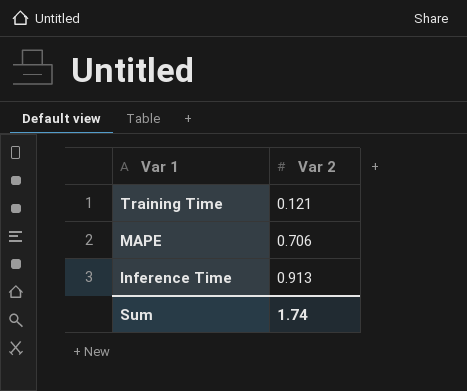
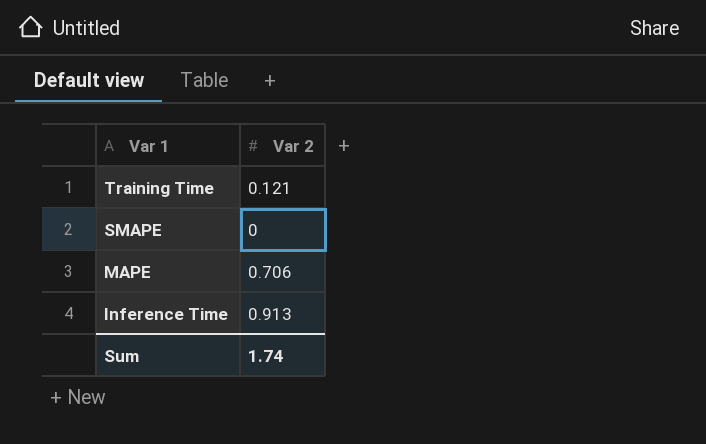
row SMAPE: none -> 0

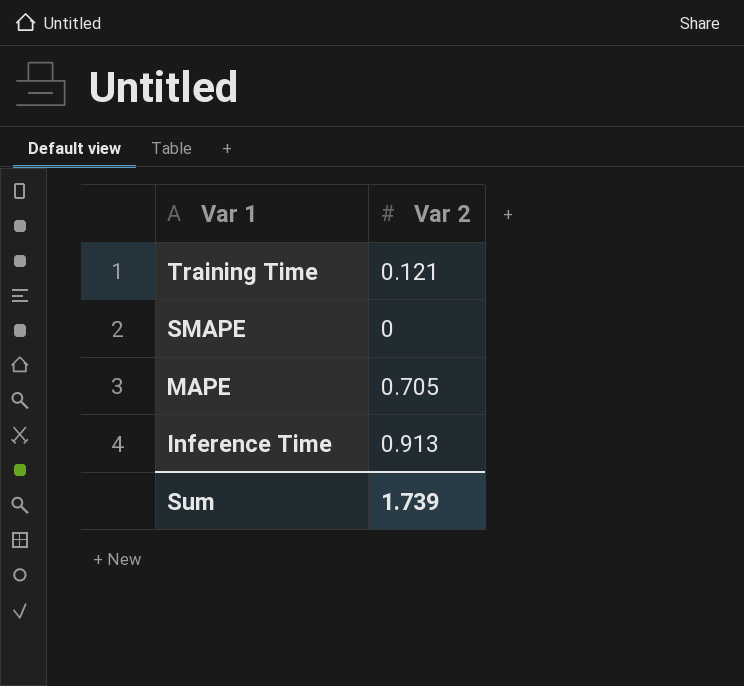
MAPE | Var 2: 0.706 -> 0.705
Sum | Var 2: 1.74 -> 1.739

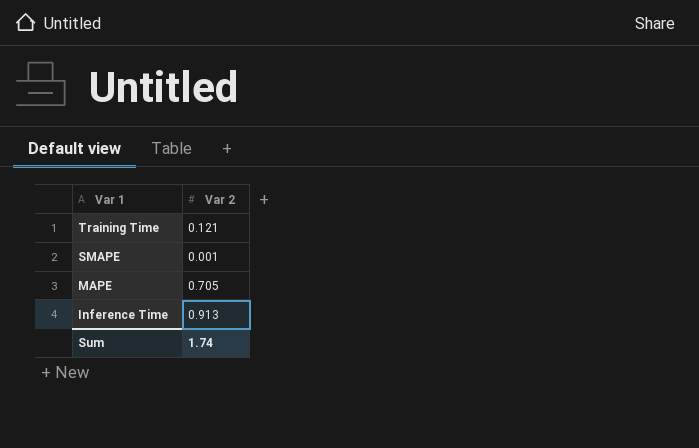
SMAPE | Var 2: 0 -> 0.001
Sum | Var 2: 1.739 -> 1.74

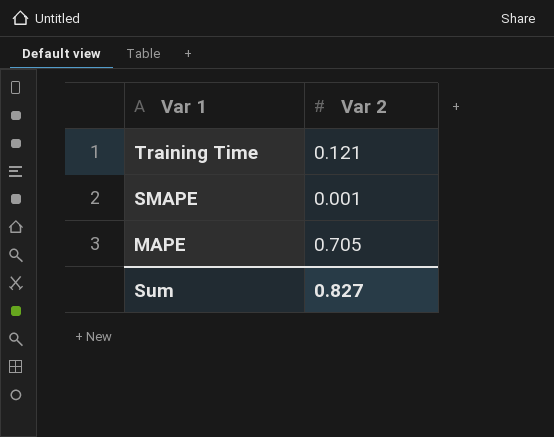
row Inference Time: 0.913 -> none
Sum | Var 2: 1.74 -> 0.827

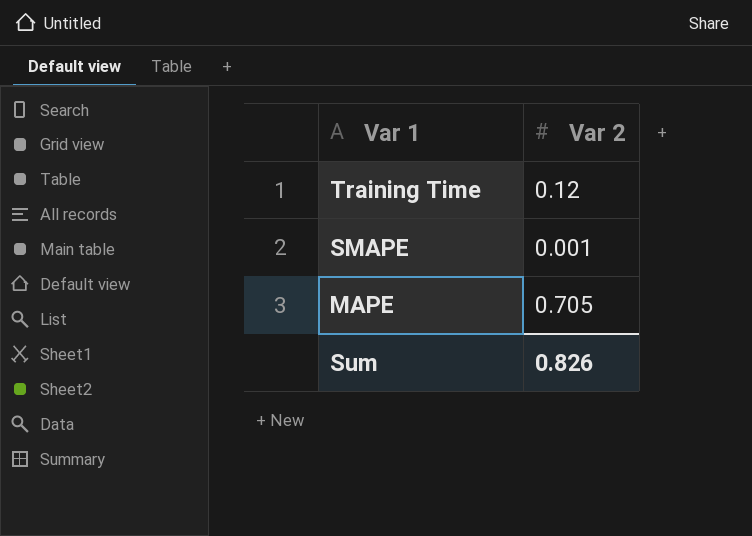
Training Time | Var 2: 0.121 -> 0.12
Sum | Var 2: 0.827 -> 0.826

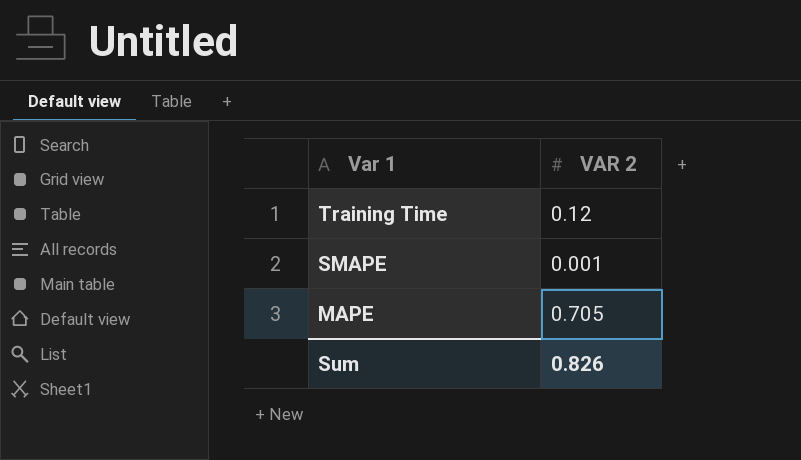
column name: Var 2 -> VAR 2

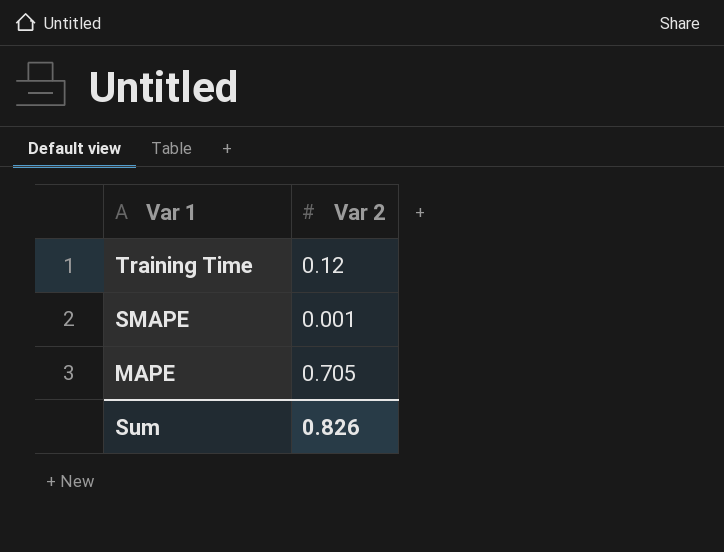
column name: VAR 2 -> Var 2

